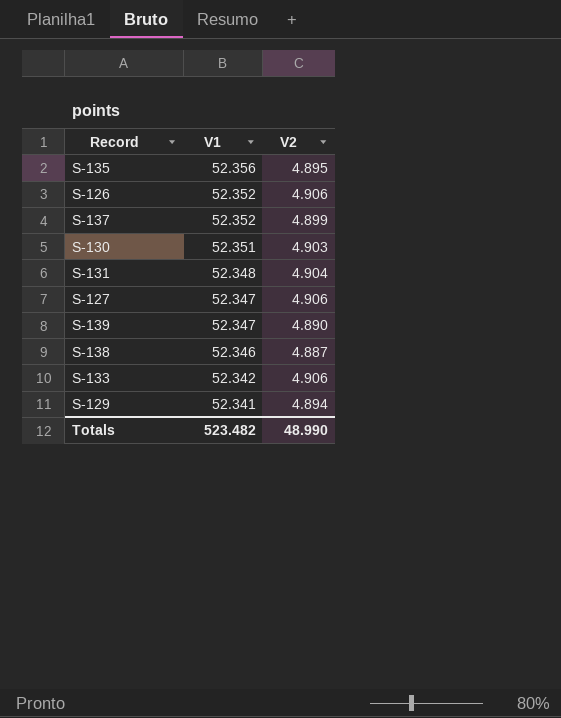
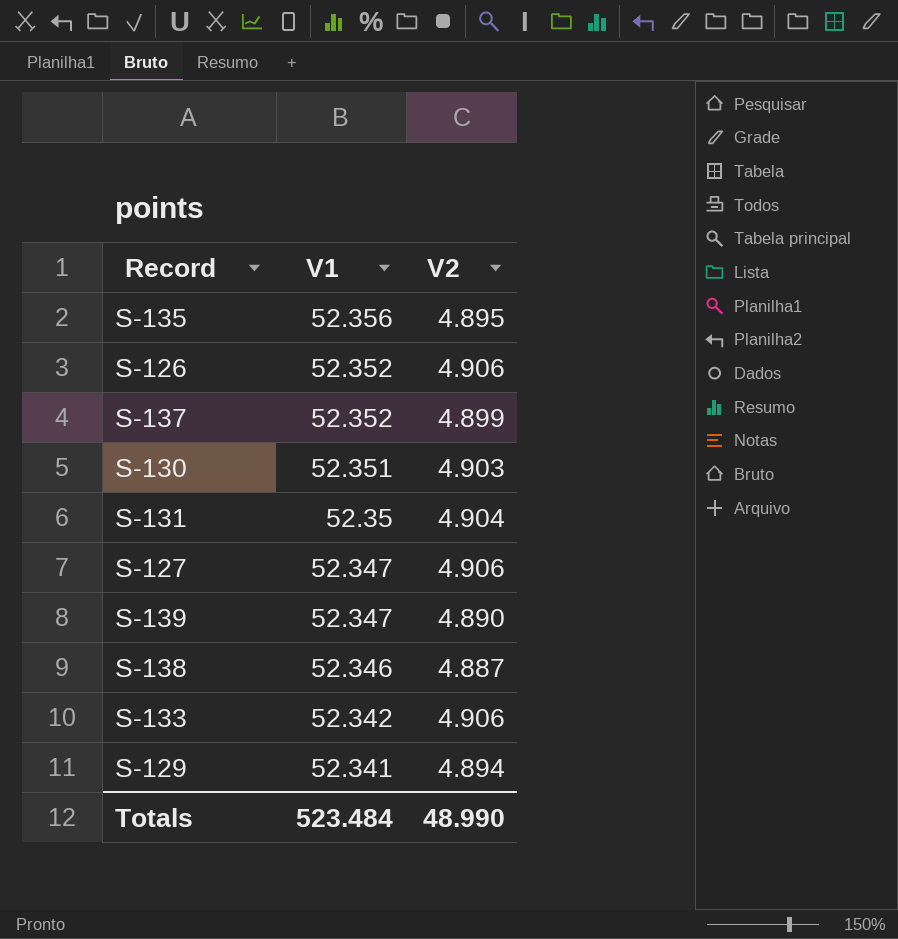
S-131 | V1: 52.348 -> 52.35
Totals | V1: 523.482 -> 523.484

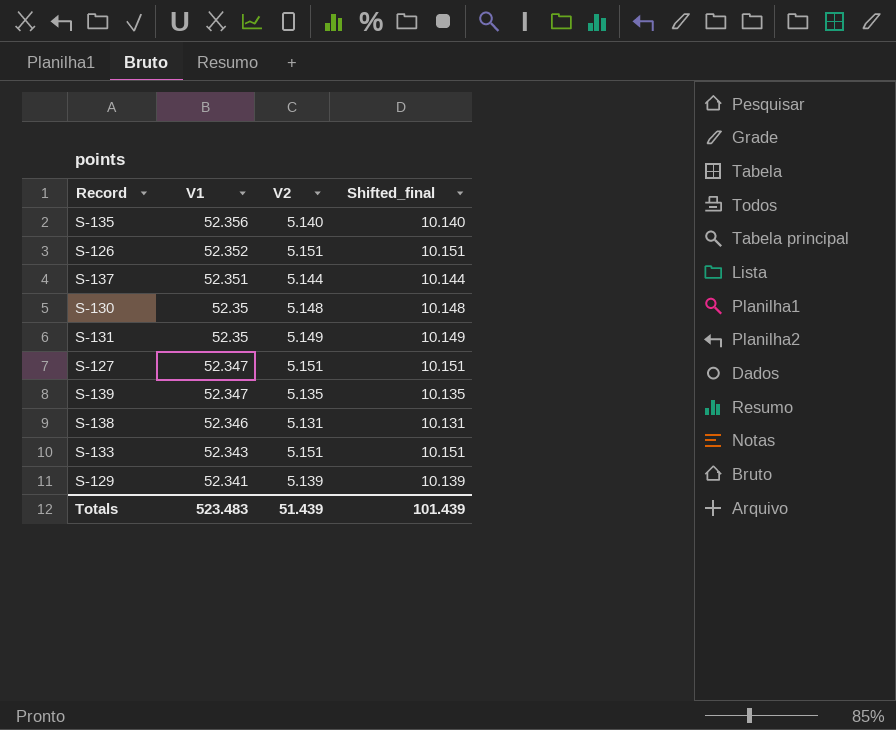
column Shifted_final | formula: none -> [V2] + 5
S-135 | V2: 4.895 -> 5.140
S-126 | V2: 4.906 -> 5.151
S-137 | V1: 52.352 -> 52.351
S-137 | V2: 4.899 -> 5.144
S-130 | V1: 52.351 -> 52.35
S-130 | V2: 4.903 -> 5.148
S-131 | V2: 4.904 -> 5.149
S-127 | V2: 4.906 -> 5.151
S-139 | V2: 4.890 -> 5.135
S-138 | V2: 4.887 -> 5.131
S-133 | V1: 52.342 -> 52.343
S-133 | V2: 4.906 -> 5.151
S-129 | V2: 4.894 -> 5.139
Totals | V1: 523.484 -> 523.483
Totals | V2: 48.990 -> 51.439

